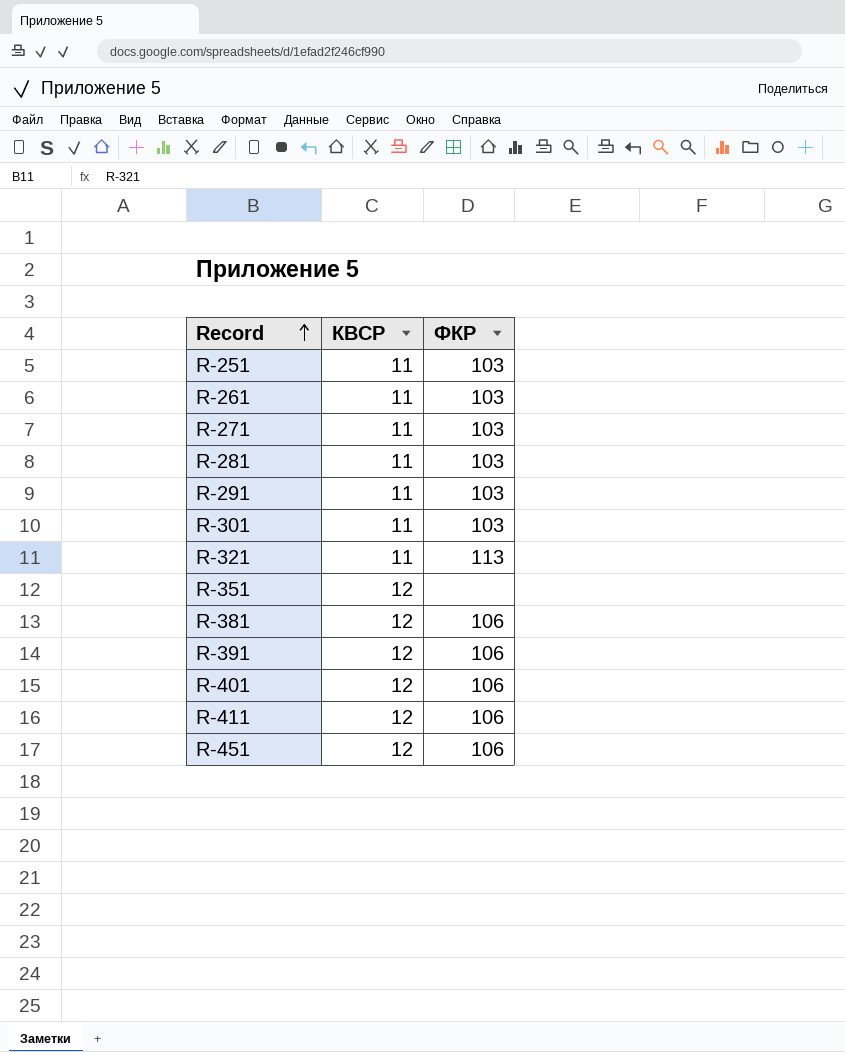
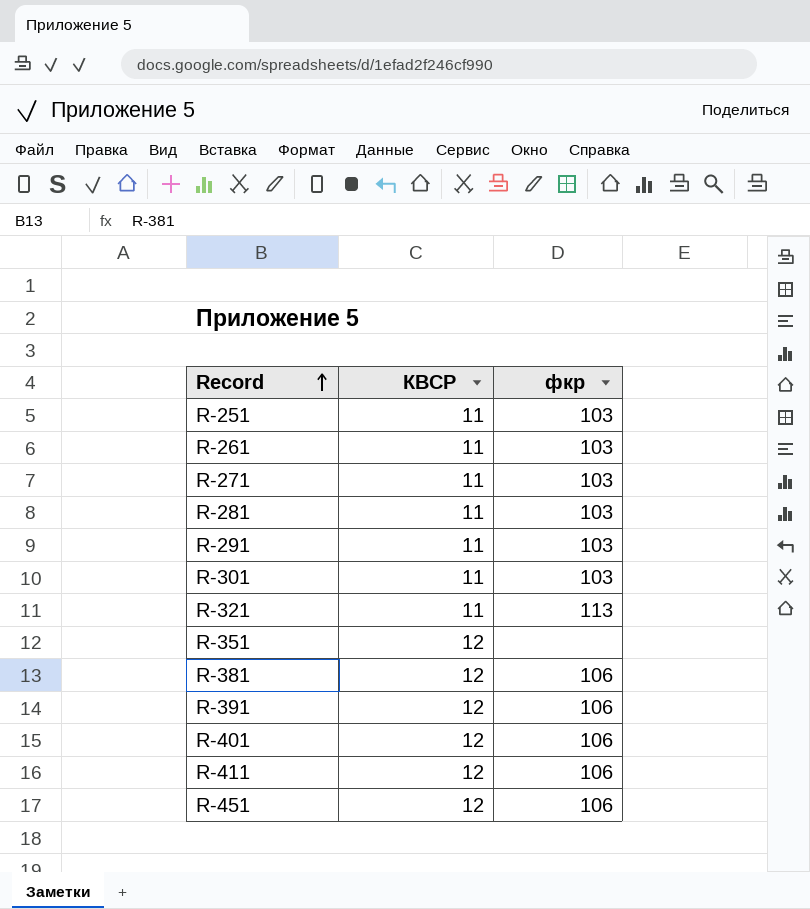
column name: ФКР -> фкр

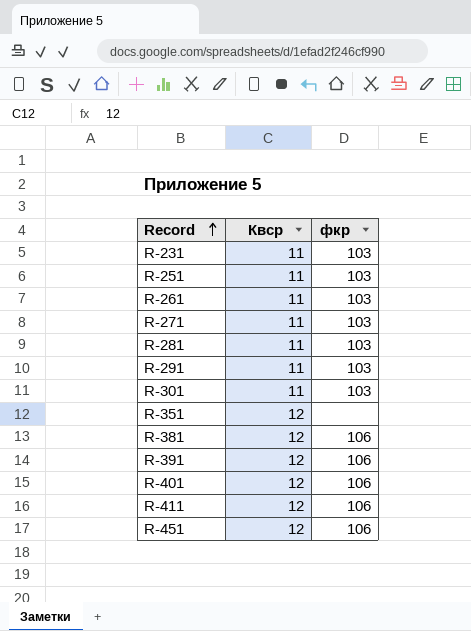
column name: КВСР -> Квср
row R-321: 11 | 113 -> none
row R-231: none -> 11 | 103

